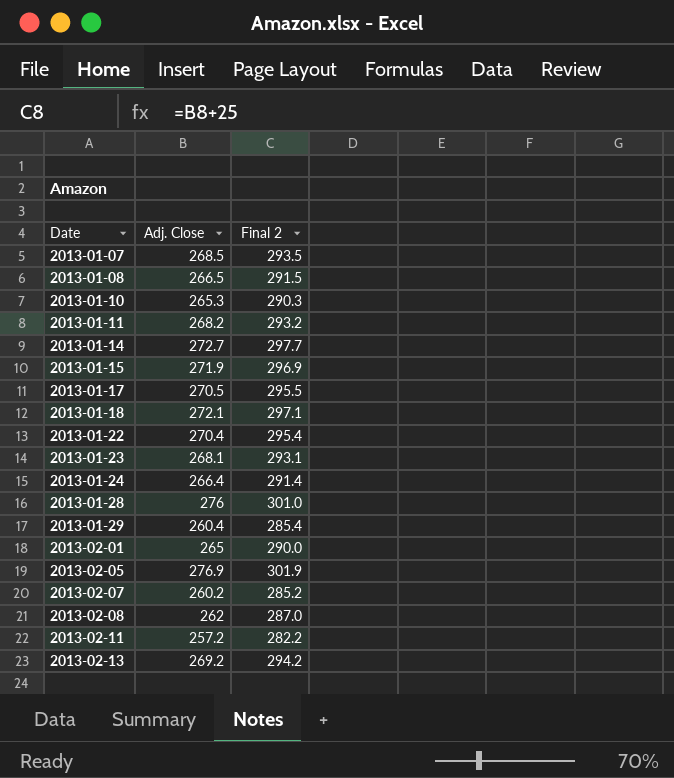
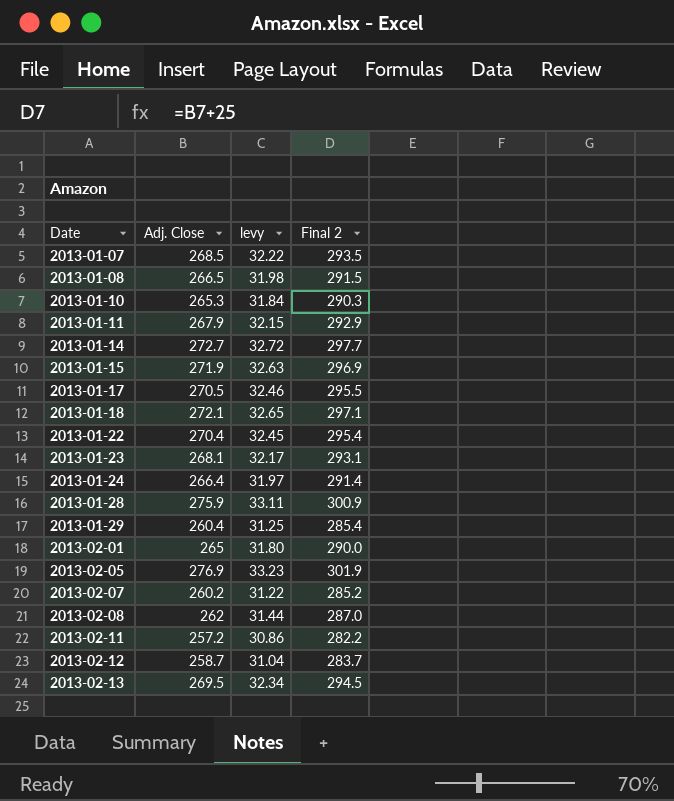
column levy | formula: none -> [Adj. Close] * 0.12
2013-01-11 | Adj. Close: 268.2 -> 267.9
2013-01-11 | Final 2: 293.2 -> 292.9
2013-01-28 | Adj. Close: 276 -> 275.9
2013-01-28 | Final 2: 301.0 -> 300.9
row 2013-02-12: none -> 258.7 | 31.04 | 283.7
2013-02-13 | Adj. Close: 269.2 -> 269.5
2013-02-13 | Final 2: 294.2 -> 294.5

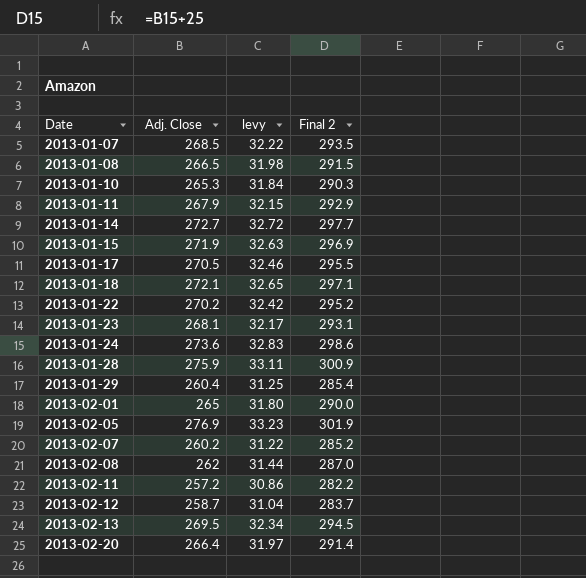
2013-01-22 | Adj. Close: 270.4 -> 270.2
2013-01-22 | levy: 32.45 -> 32.42
2013-01-22 | Final 2: 295.4 -> 295.2
2013-01-24 | Adj. Close: 266.4 -> 273.6
2013-01-24 | levy: 31.97 -> 32.83
2013-01-24 | Final 2: 291.4 -> 298.6
row 2013-02-20: none -> 266.4 | 31.97 | 291.4

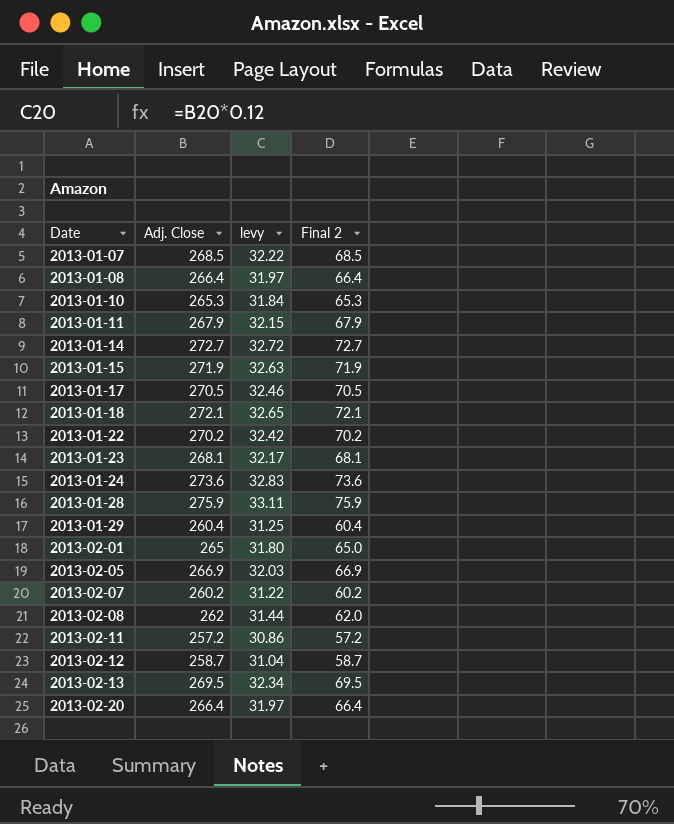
column Final 2 | formula: [Adj. Close] + 25 -> [Adj. Close] - 200
2013-01-08 | Adj. Close: 266.5 -> 266.4
2013-01-08 | levy: 31.98 -> 31.97
2013-02-05 | Adj. Close: 276.9 -> 266.9
2013-02-05 | levy: 33.23 -> 32.03

